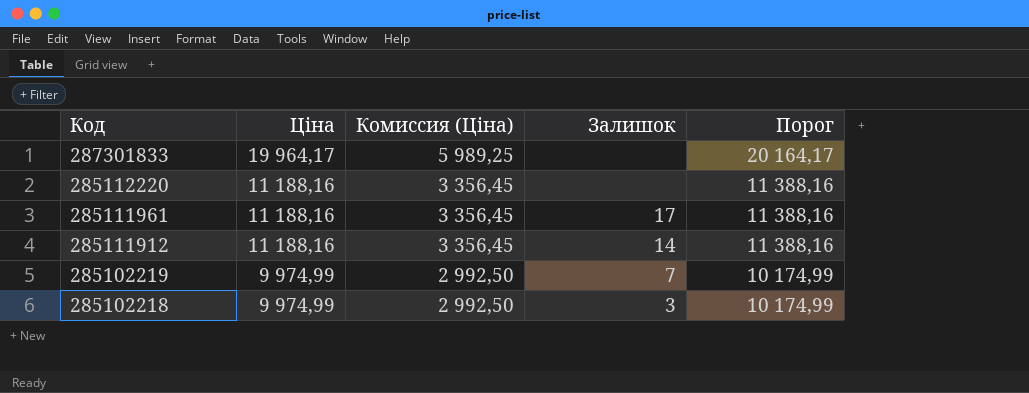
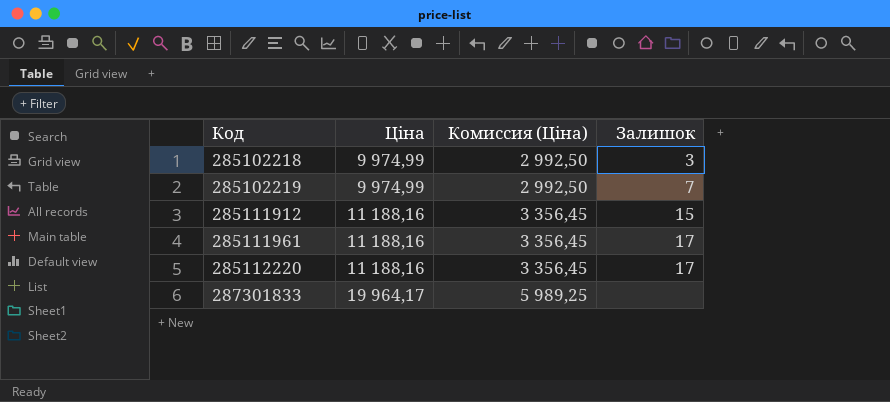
row order: Код descending -> Код ascending
column Порог | formula: [Ціна] + 200 -> none
285111912 | Залишок: 14 -> 15
285112220 | Залишок: none -> 17

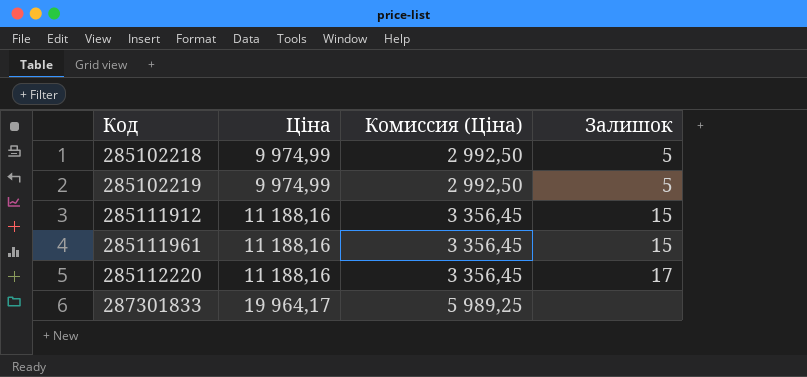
285102218 | Залишок: 3 -> 5
285102219 | Залишок: 7 -> 5
285111961 | Залишок: 17 -> 15

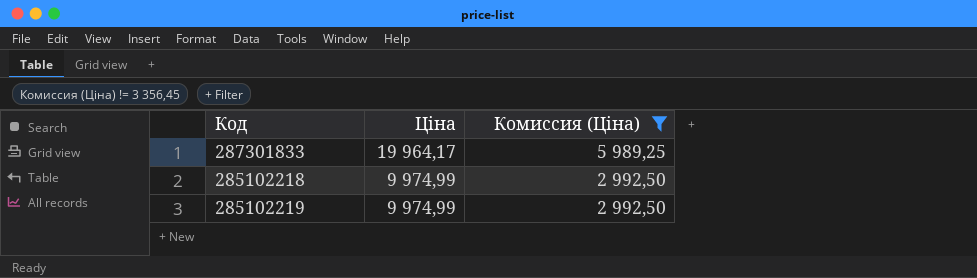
filter: none -> Комиссия (Ціна) != 3 356,45
row order: Код ascending -> Ціна descending
column Залишок | position: 4 -> none

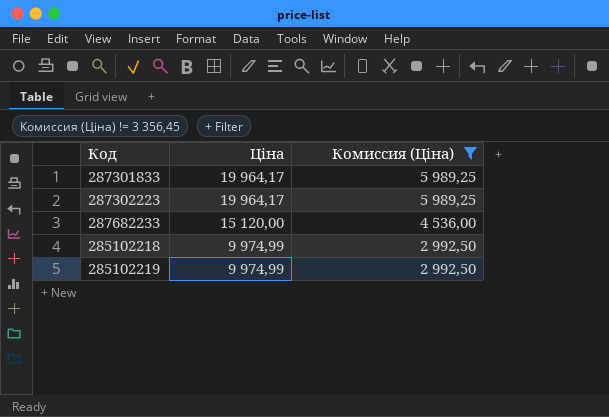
row 287302223: none -> 19 964,17 | 5 989,25
row 287682233: none -> 15 120,00 | 4 536,00

